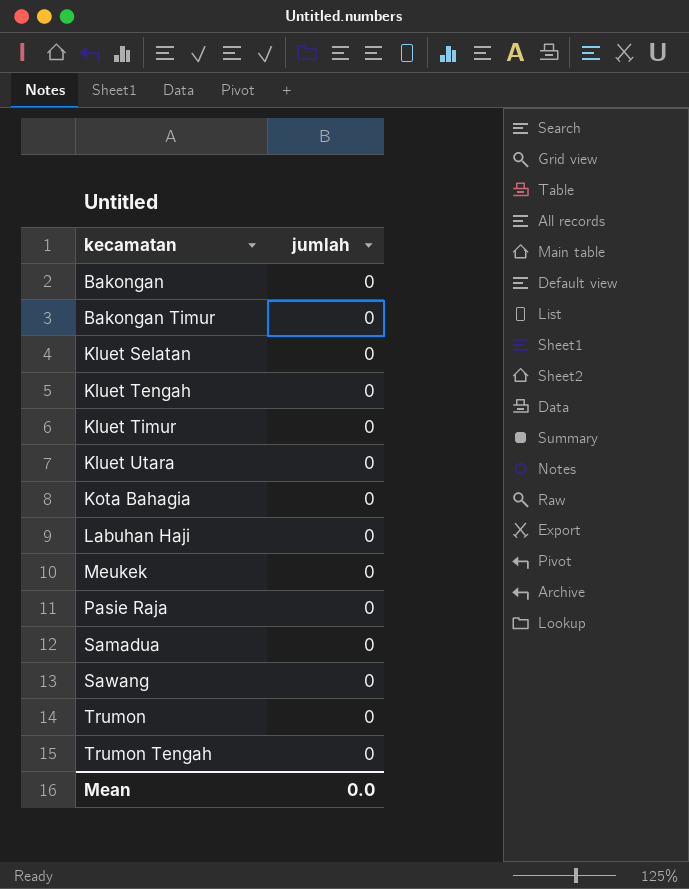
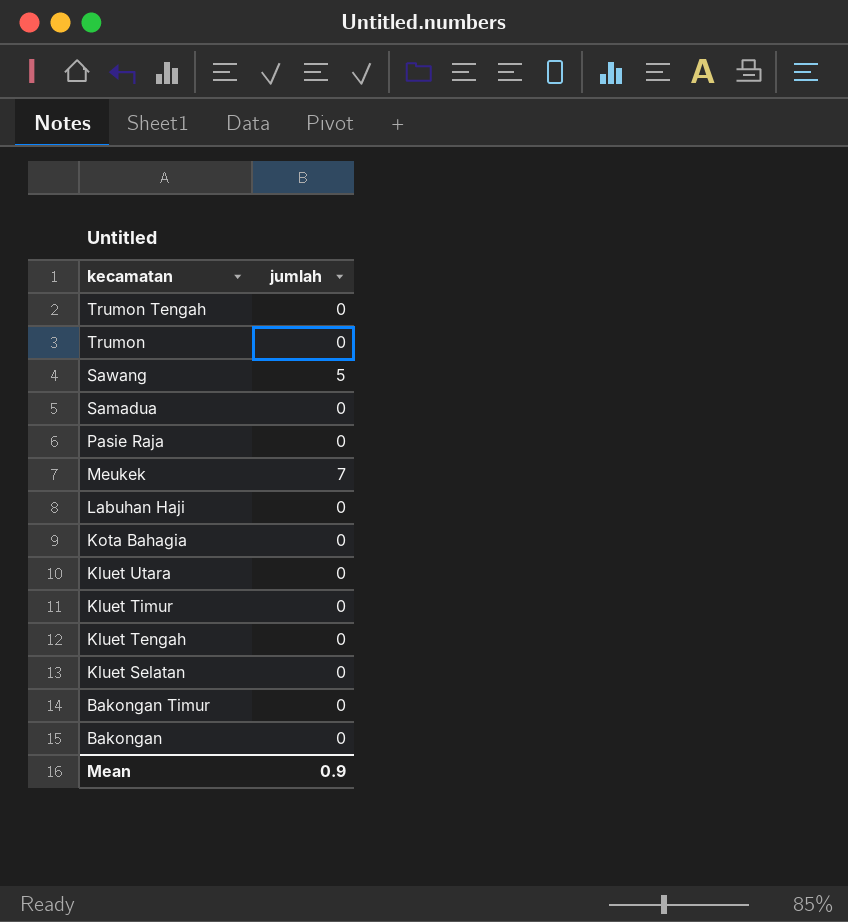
row order: kecamatan ascending -> kecamatan descending
Sawang | jumlah: 0 -> 5
Meukek | jumlah: 0 -> 7
Mean | jumlah: 0.0 -> 0.9

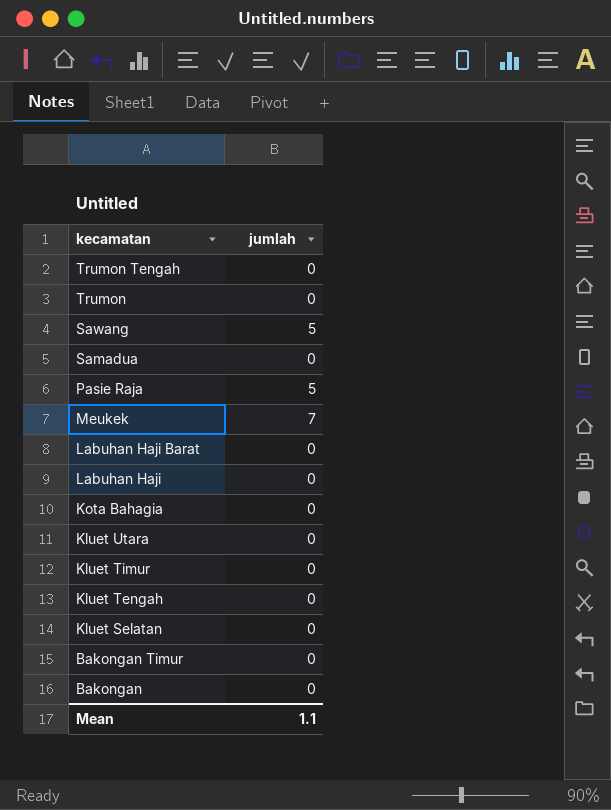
Pasie Raja | jumlah: 0 -> 5
row Labuhan Haji Barat: none -> 0
Mean | jumlah: 0.9 -> 1.1

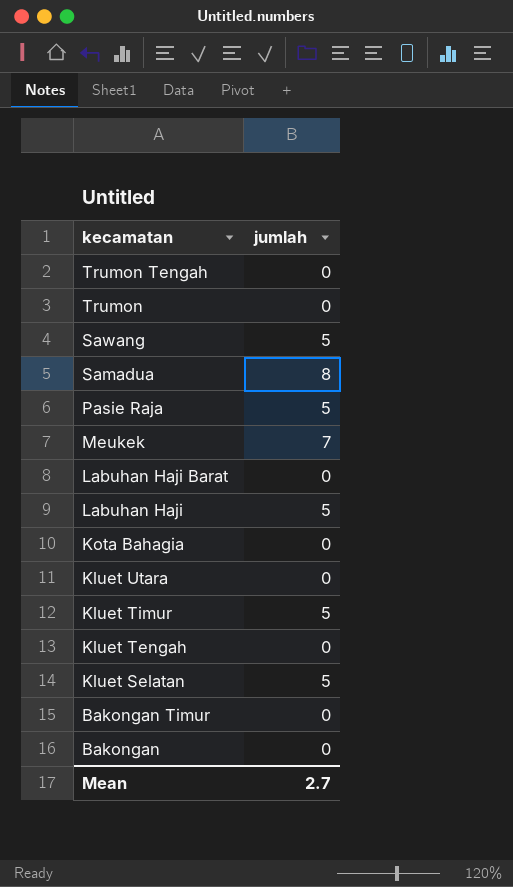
Samadua | jumlah: 0 -> 8
Labuhan Haji | jumlah: 0 -> 5
Kluet Timur | jumlah: 0 -> 5
Kluet Selatan | jumlah: 0 -> 5
Mean | jumlah: 1.1 -> 2.7

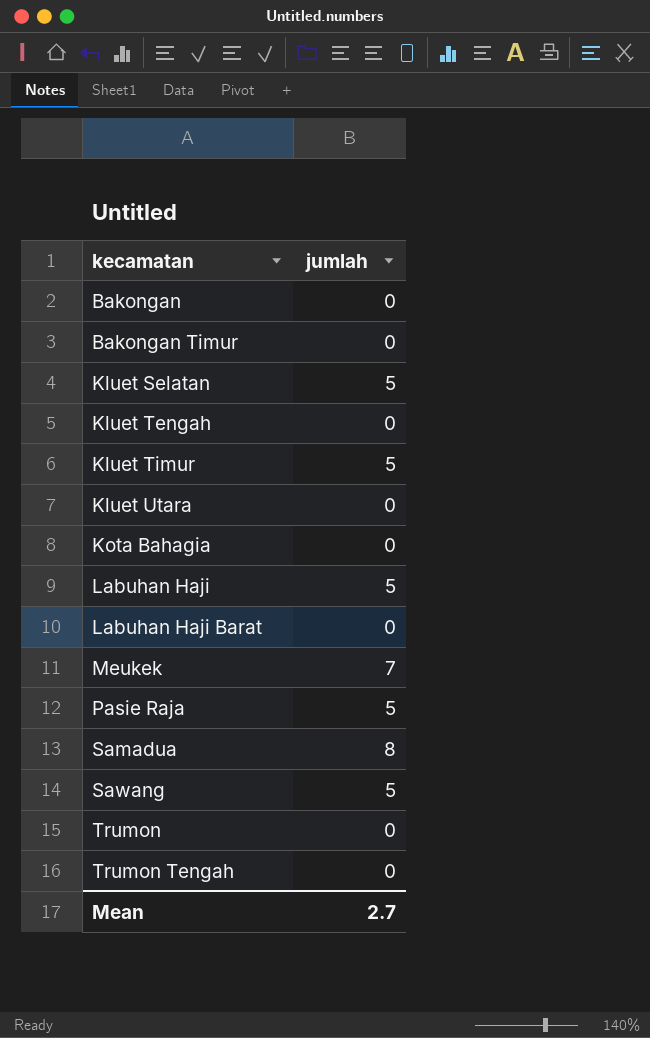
row order: kecamatan descending -> kecamatan ascending

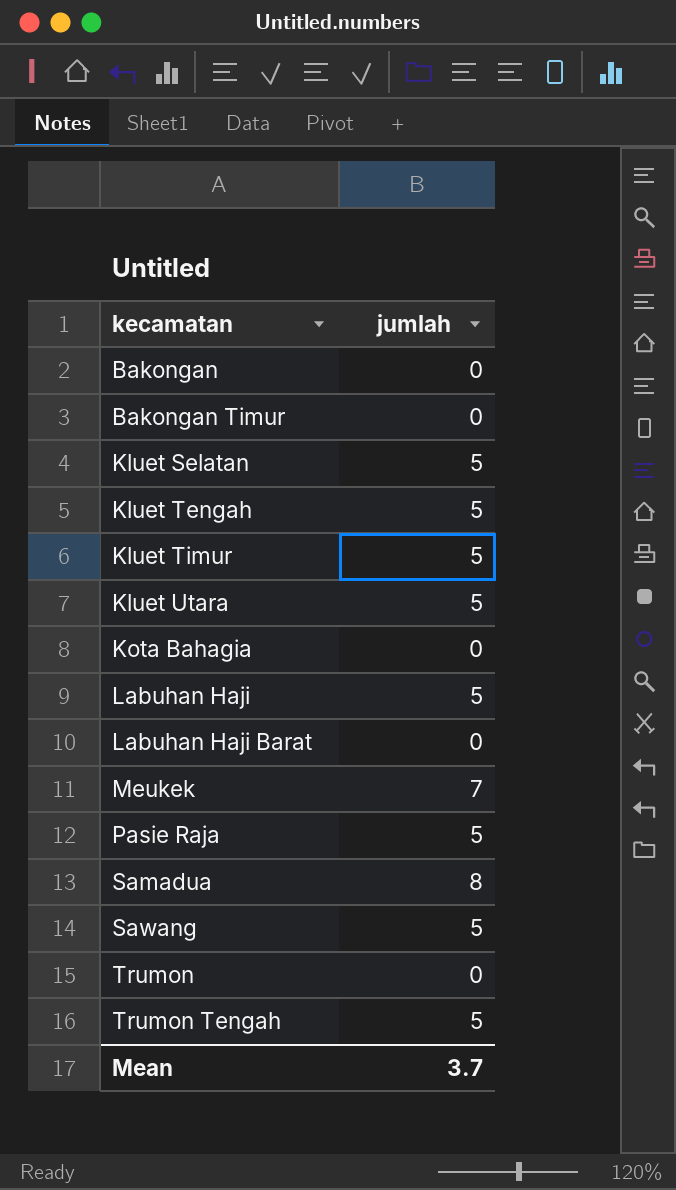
Kluet Tengah | jumlah: 0 -> 5
Kluet Utara | jumlah: 0 -> 5
Trumon Tengah | jumlah: 0 -> 5
Mean | jumlah: 2.7 -> 3.7

